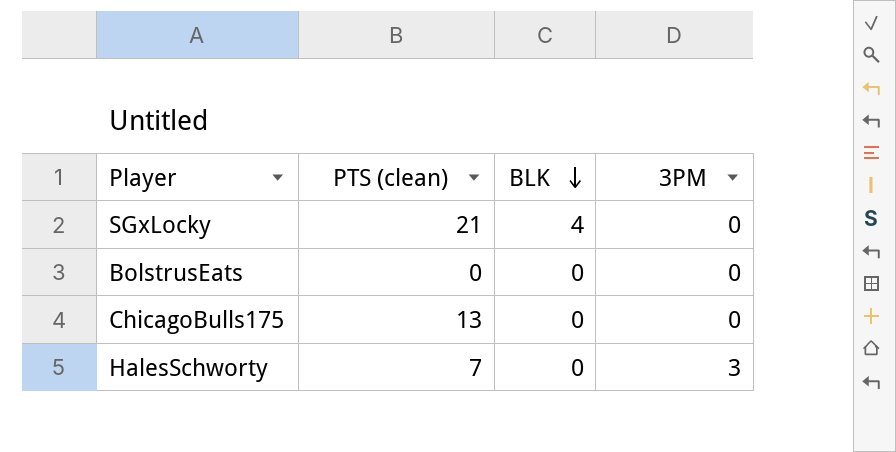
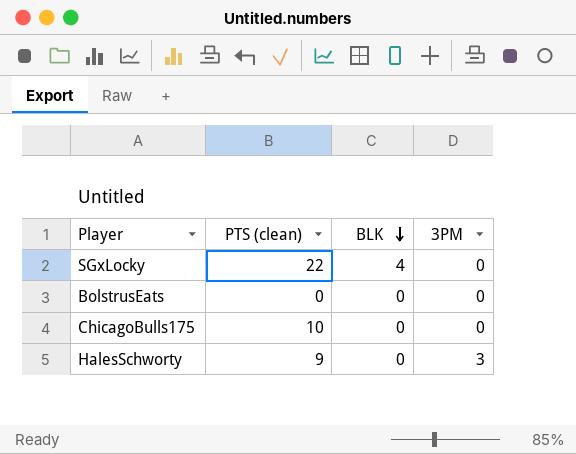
SGxLocky | PTS (clean): 21 -> 22
ChicagoBulls175 | PTS (clean): 13 -> 10
HalesSchworty | PTS (clean): 7 -> 9

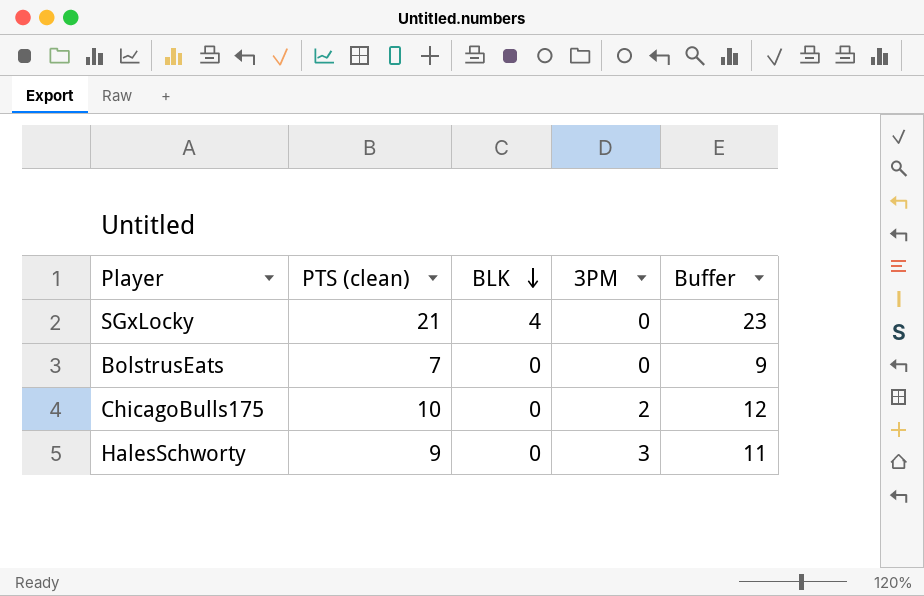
column Buffer | formula: none -> [PTS (clean)] + 2
SGxLocky | PTS (clean): 22 -> 21
BolstrusEats | PTS (clean): 0 -> 7
ChicagoBulls175 | 3PM: 0 -> 2

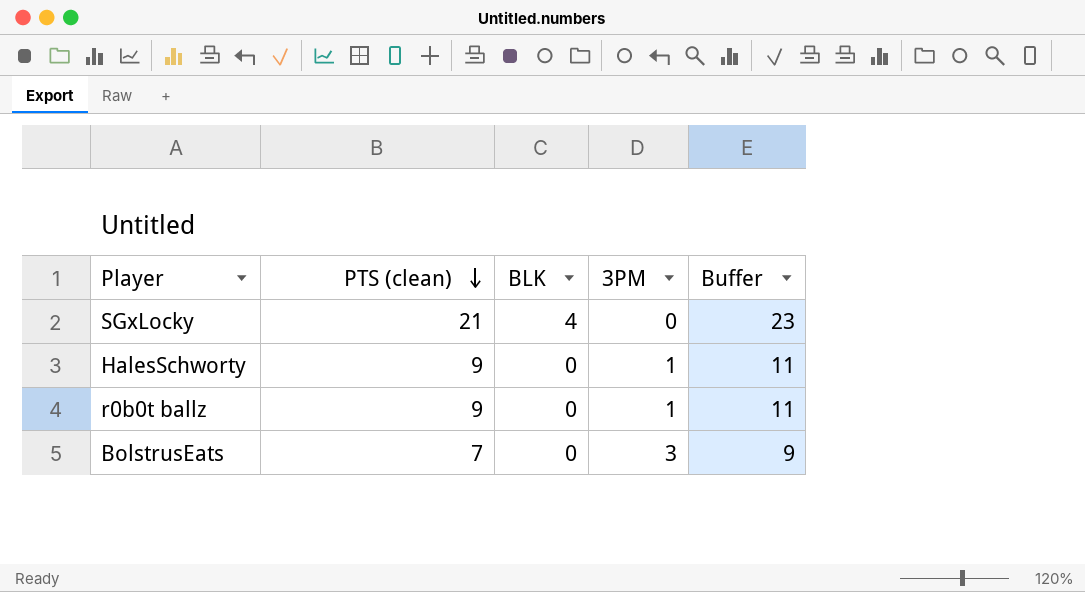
row order: BLK descending -> PTS (clean) descending
row ChicagoBulls175: 10 | 0 | 2 | 12 -> none
HalesSchworty | 3PM: 3 -> 1
row r0b0t ballz: none -> 9 | 0 | 1 | 11
BolstrusEats | 3PM: 0 -> 3

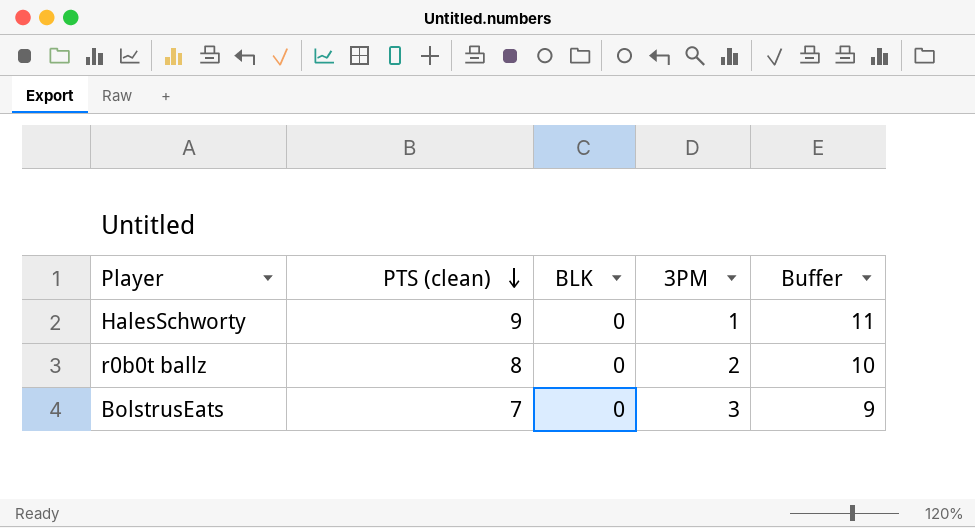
row SGxLocky: 21 | 4 | 0 | 23 -> none
r0b0t ballz | PTS (clean): 9 -> 8
r0b0t ballz | 3PM: 1 -> 2
r0b0t ballz | Buffer: 11 -> 10

